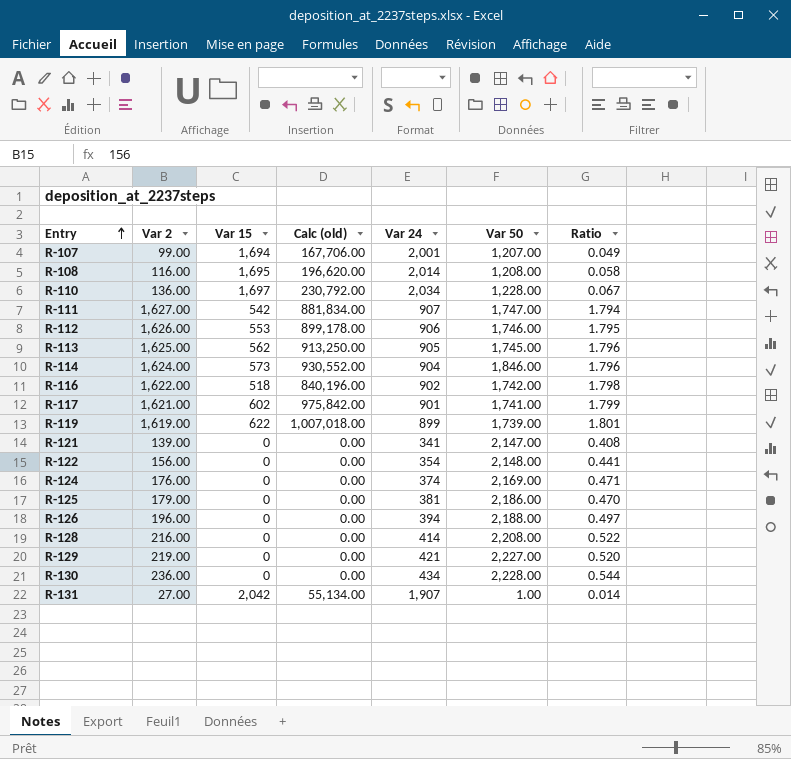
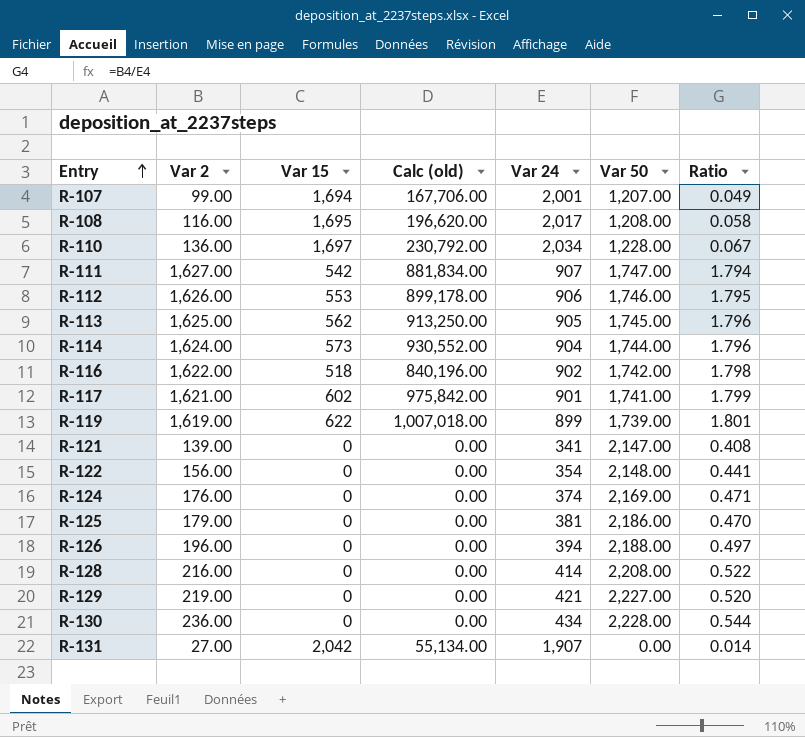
R-108 | Var 24: 2,014 -> 2,017
R-114 | Var 50: 1,846.00 -> 1,744.00
R-131 | Var 50: 1.00 -> 0.00

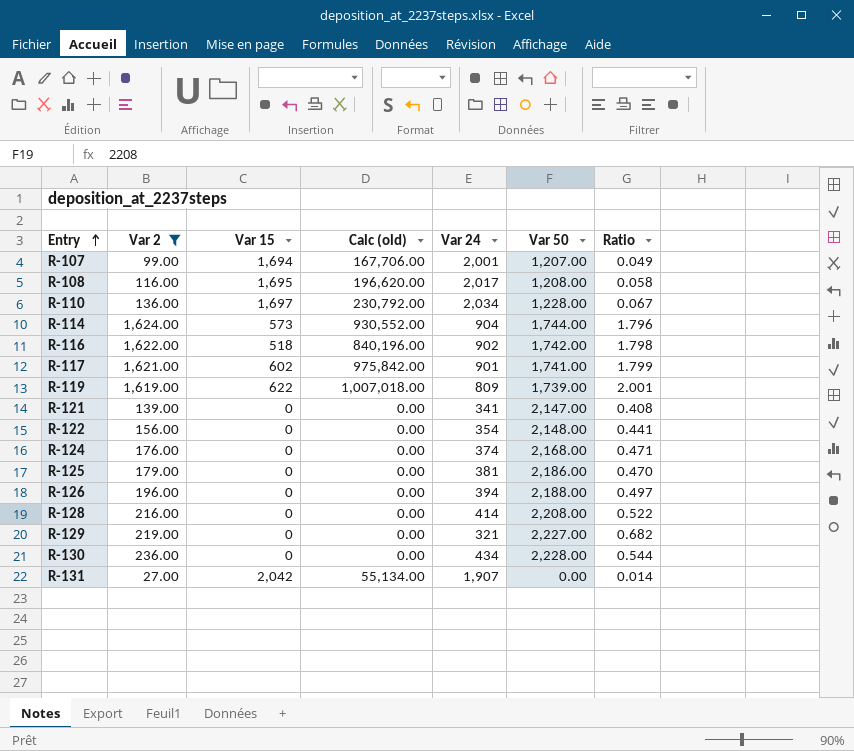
filter: none -> Var 2 <= 1,624.00
R-119 | Var 24: 899 -> 809
R-119 | Ratio: 1.801 -> 2.001
R-124 | Var 50: 2,169.00 -> 2,168.00
R-129 | Var 24: 421 -> 321
R-129 | Ratio: 0.520 -> 0.682

